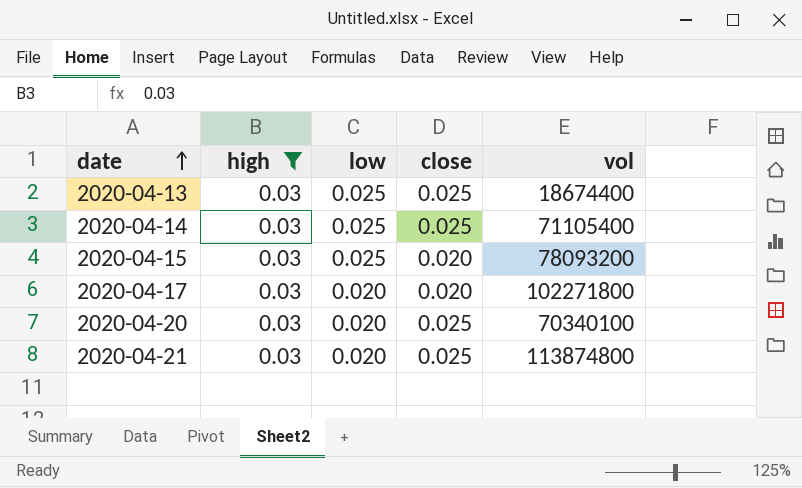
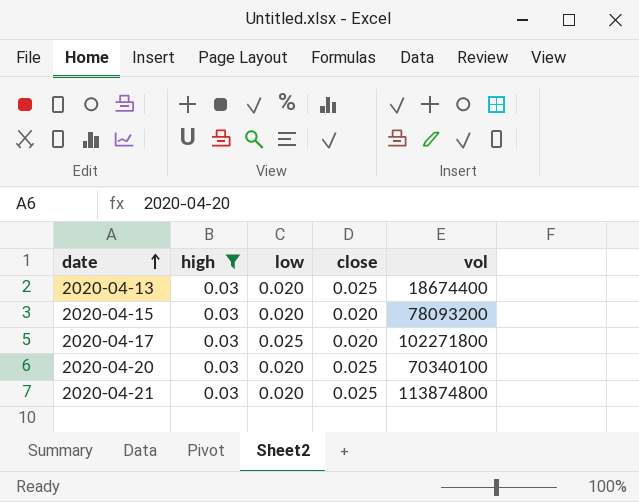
row 2020-04-14: 0.03 | 0.025 | 0.025 | 71105400 -> none
2020-04-13 | low: 0.025 -> 0.020
2020-04-15 | low: 0.025 -> 0.020
2020-04-17 | low: 0.020 -> 0.025

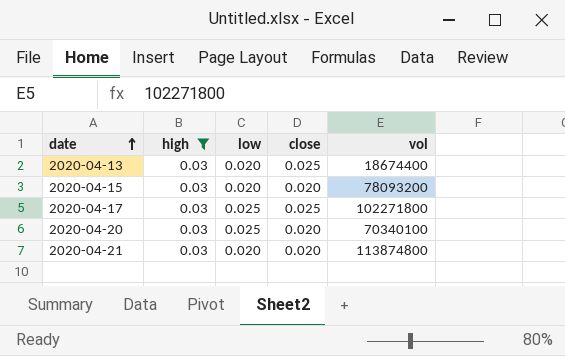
2020-04-17 | close: 0.020 -> 0.025
2020-04-20 | low: 0.020 -> 0.025
2020-04-20 | close: 0.025 -> 0.020
2020-04-21 | close: 0.025 -> 0.020

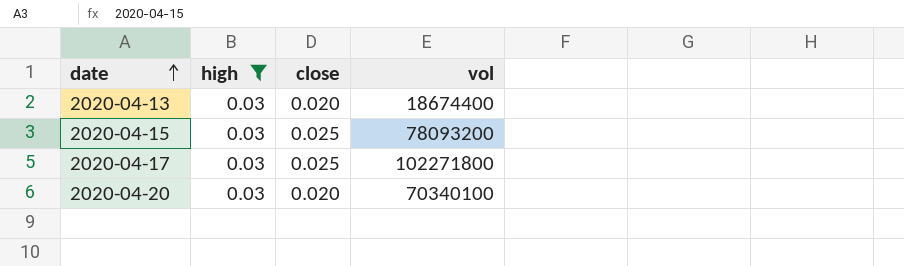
column low | position: 3 -> none
row 2020-04-21: 0.03 | 0.020 | 0.020 | 113874800 -> none
2020-04-13 | close: 0.025 -> 0.020
2020-04-15 | close: 0.020 -> 0.025

